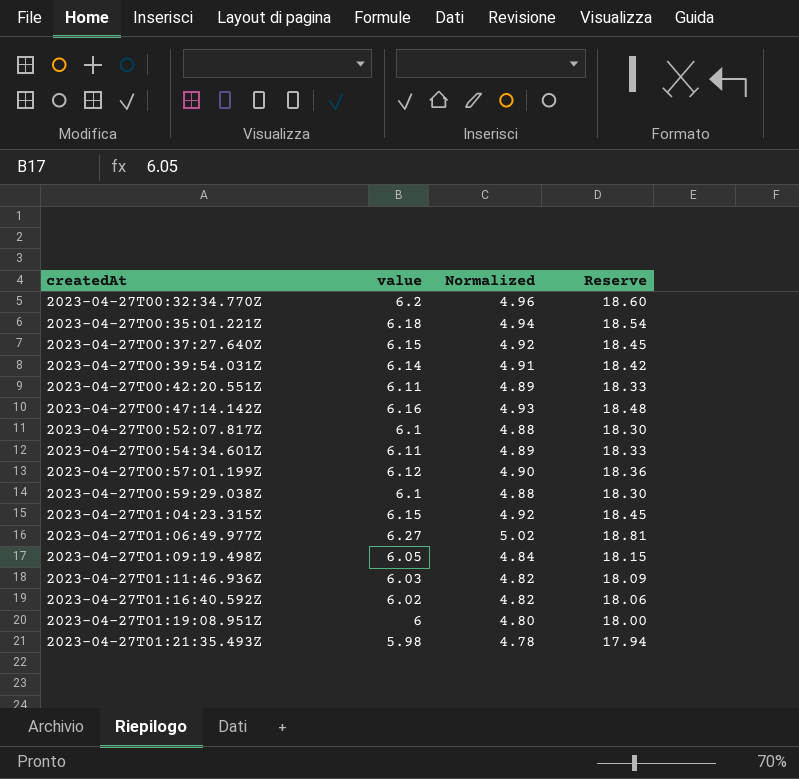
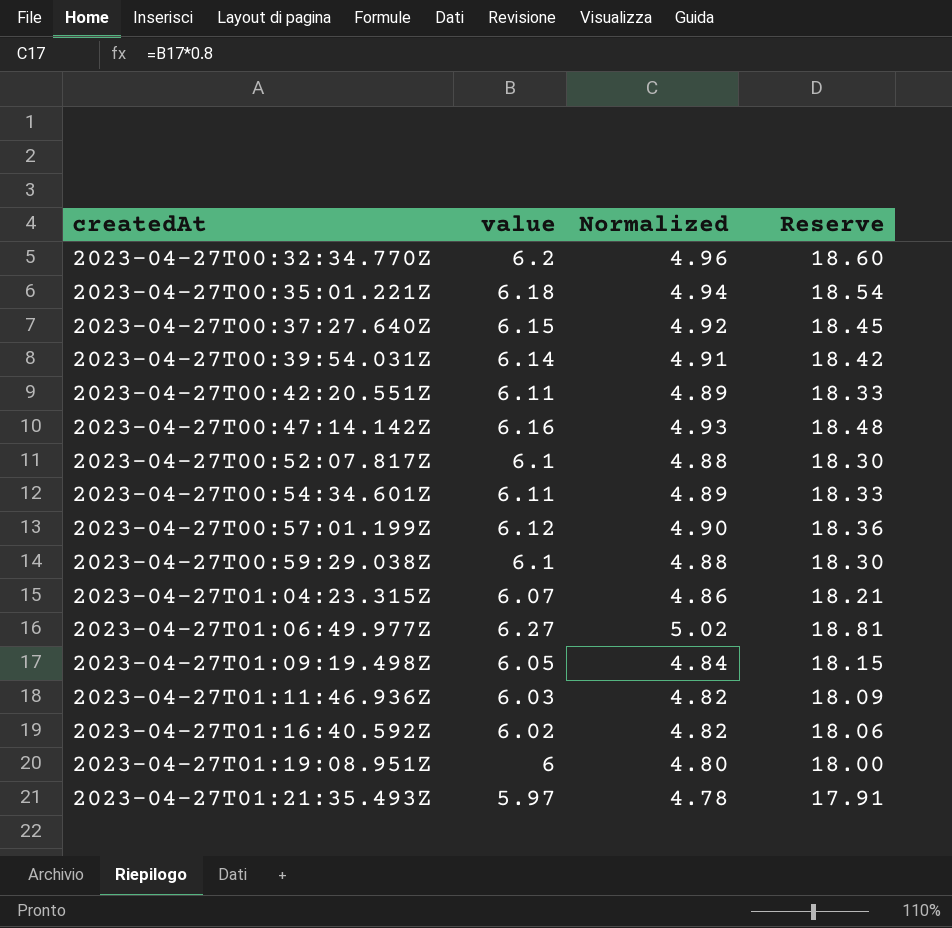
2023-04-27T01:04:23.315Z | value: 6.15 -> 6.07
2023-04-27T01:04:23.315Z | Normalized: 4.92 -> 4.86
2023-04-27T01:04:23.315Z | Reserve: 18.45 -> 18.21
2023-04-27T01:21:35.493Z | value: 5.98 -> 5.97
2023-04-27T01:21:35.493Z | Reserve: 17.94 -> 17.91

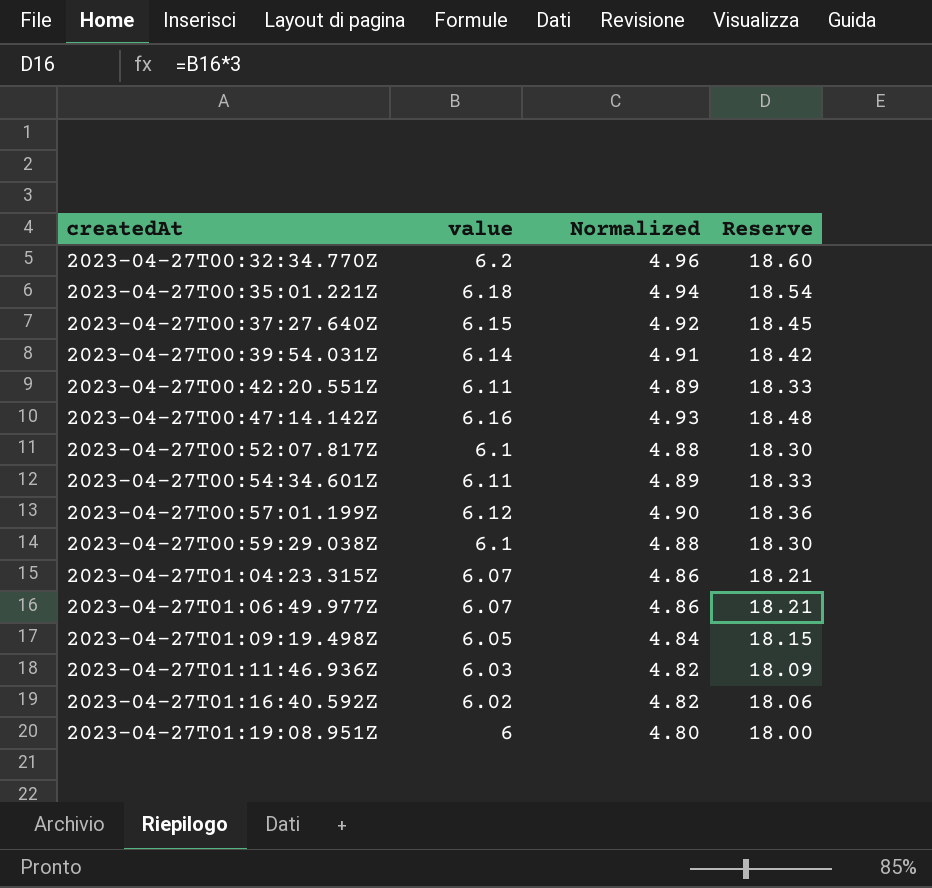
row 2023-04-27T01:21:35.493Z: 5.97 | 4.78 | 17.91 -> none
2023-04-27T01:06:49.977Z | value: 6.27 -> 6.07
2023-04-27T01:06:49.977Z | Normalized: 5.02 -> 4.86
2023-04-27T01:06:49.977Z | Reserve: 18.81 -> 18.21

